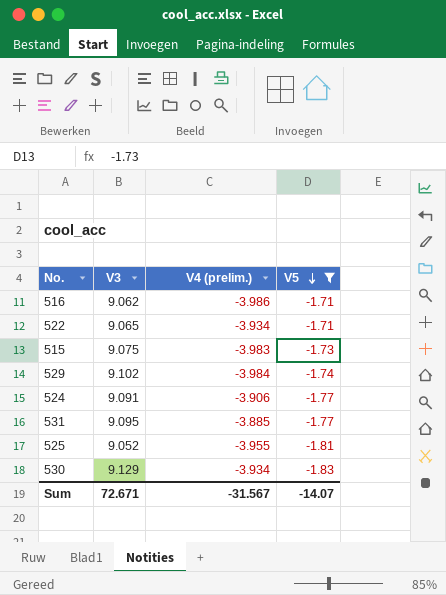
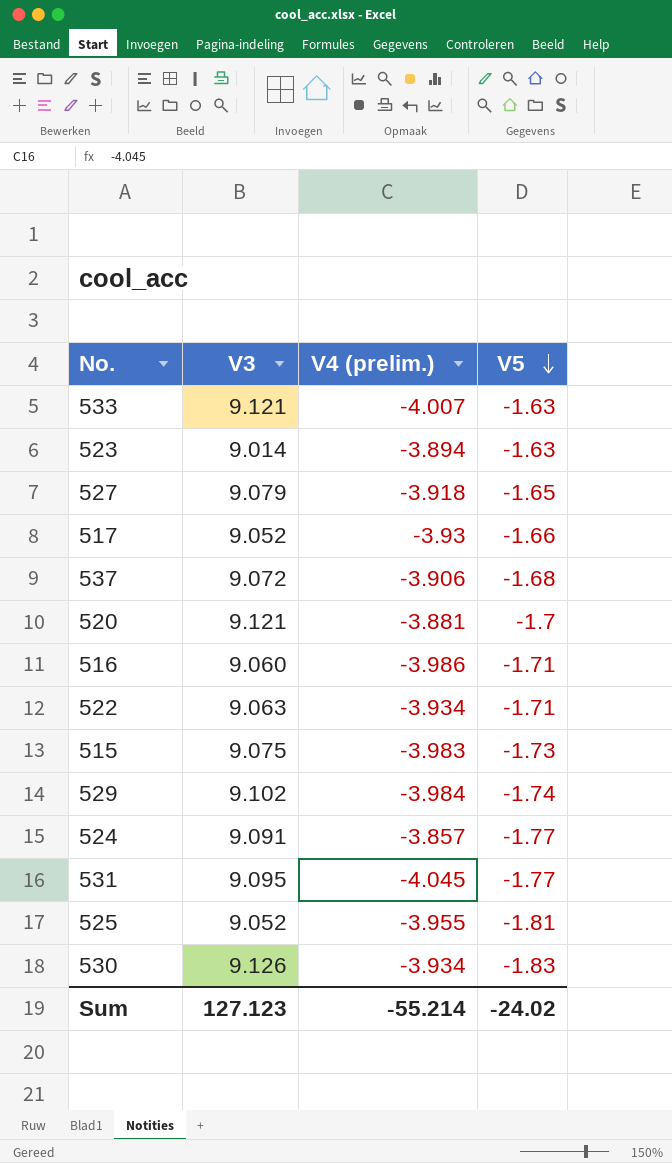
filter: V5 <= -1.71 -> none
516 | V3: 9.062 -> 9.060
522 | V3: 9.065 -> 9.063
524 | V4 (prelim.): -3.906 -> -3.857
531 | V4 (prelim.): -3.885 -> -4.045
530 | V3: 9.129 -> 9.126
Sum | V3: 72.671 -> 127.123
Sum | V4 (prelim.): -31.567 -> -55.214
Sum | V5: -14.07 -> -24.02

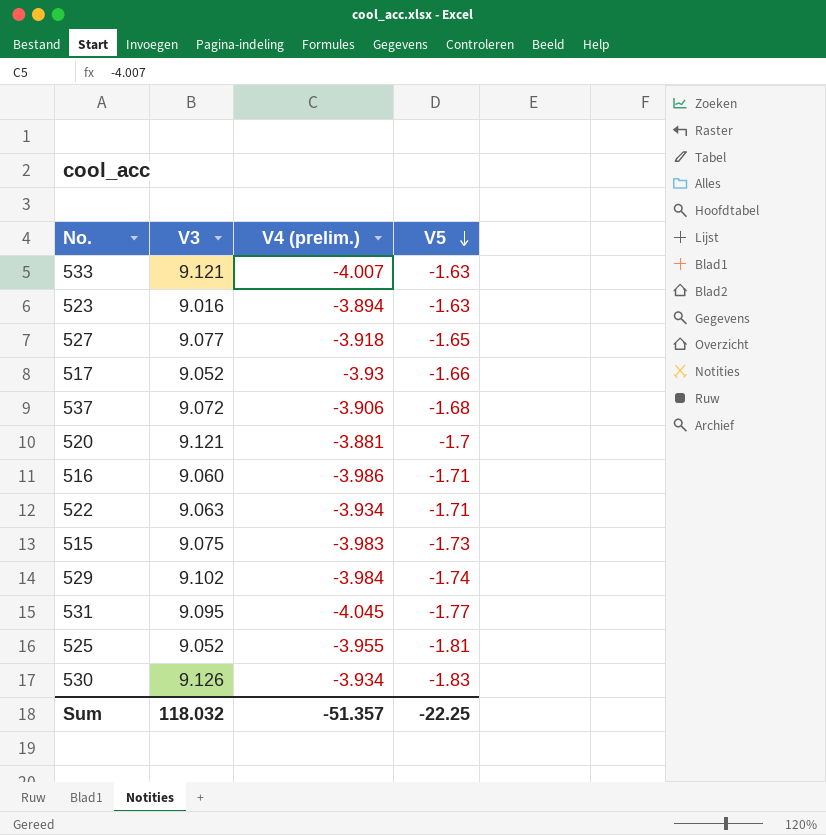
row 524: 9.091 | -3.857 | -1.77 -> none
523 | V3: 9.014 -> 9.016
527 | V3: 9.079 -> 9.077
Sum | V3: 127.123 -> 118.032
Sum | V4 (prelim.): -55.214 -> -51.357
Sum | V5: -24.02 -> -22.25

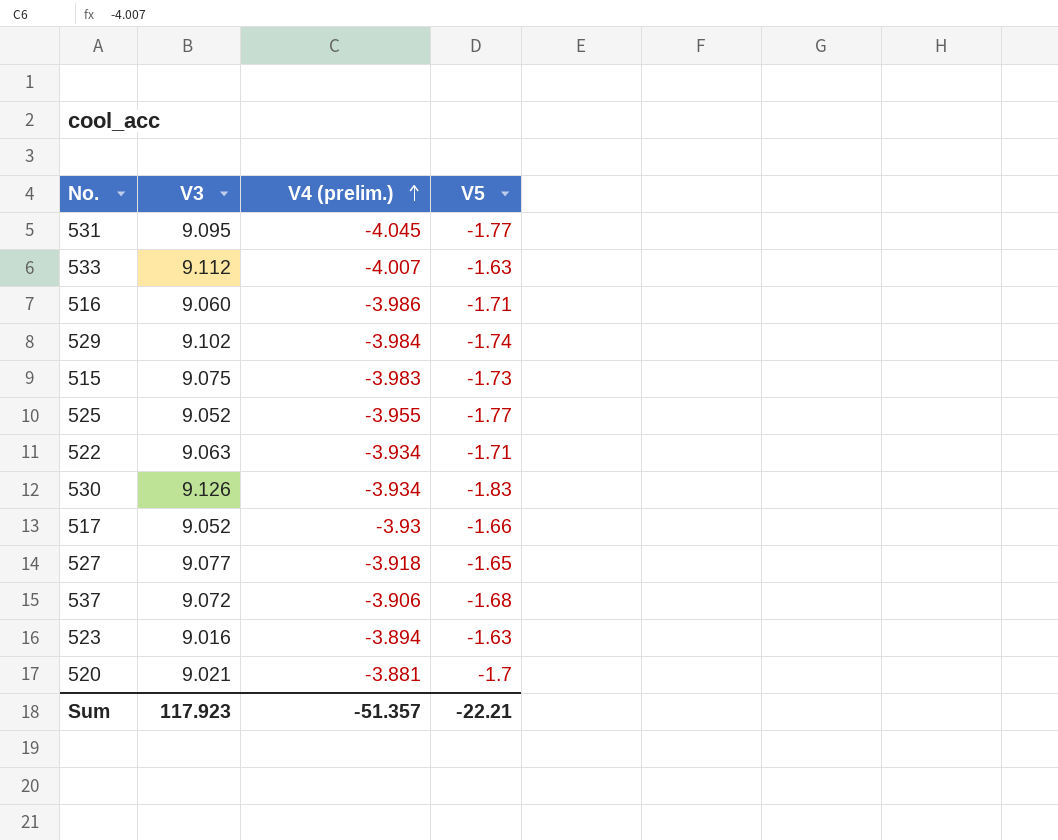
row order: V5 descending -> V4 (prelim.) ascending
533 | V3: 9.121 -> 9.112
525 | V5: -1.81 -> -1.77
520 | V3: 9.121 -> 9.021
Sum | V3: 118.032 -> 117.923
Sum | V5: -22.25 -> -22.21

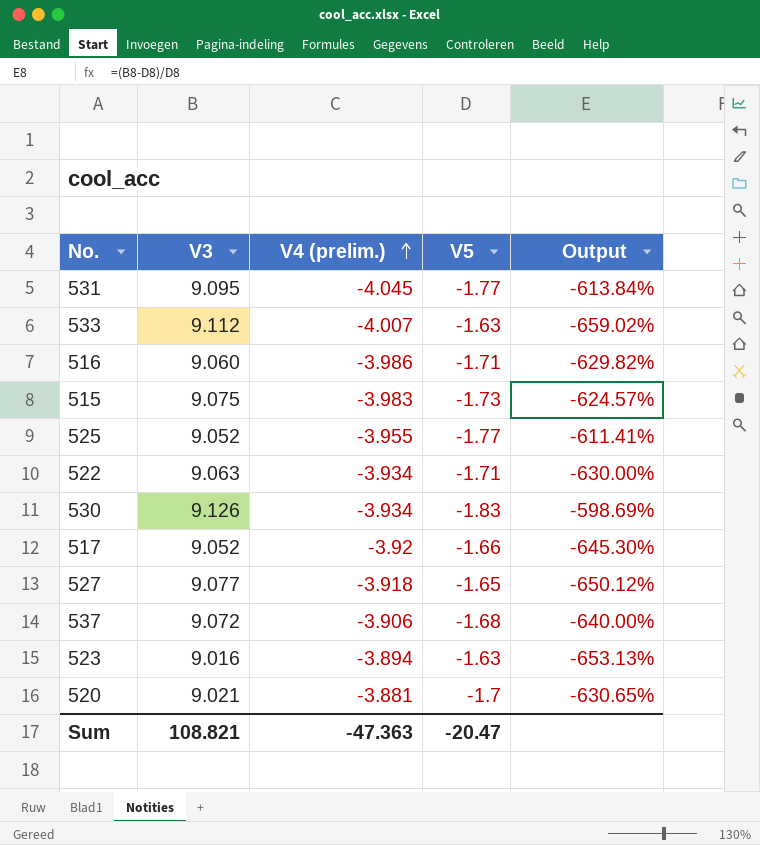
column Output | formula: none -> ([V3] - [V5]) / [V5]
row 529: 9.102 | -3.984 | -1.74 -> none
517 | V4 (prelim.): -3.93 -> -3.92
Sum | V3: 117.923 -> 108.821
Sum | V4 (prelim.): -51.357 -> -47.363
Sum | V5: -22.21 -> -20.47

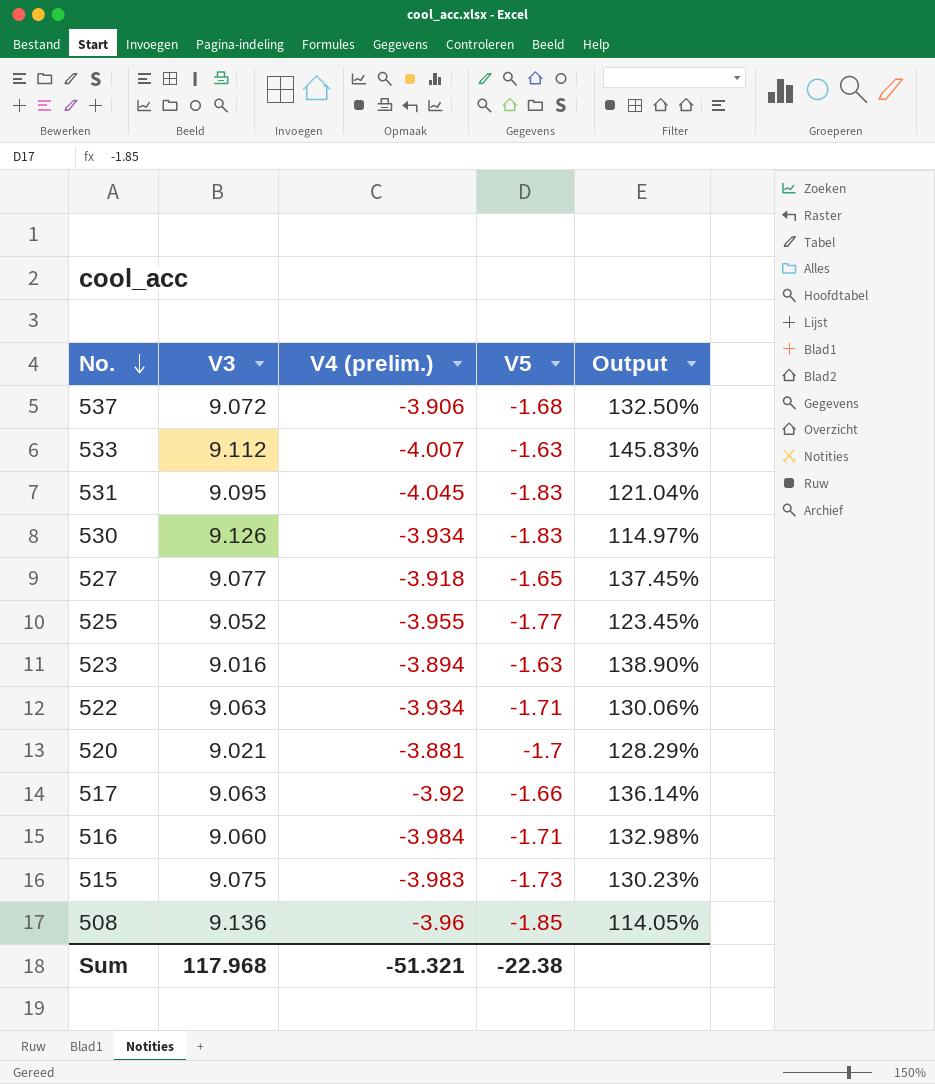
row order: V4 (prelim.) ascending -> No. descending
column Output | formula: ([V3] - [V5]) / [V5] -> ([V4 (prelim.)] - [V5]) / [V5]
531 | V5: -1.77 -> -1.83
517 | V3: 9.052 -> 9.063
516 | V4 (prelim.): -3.986 -> -3.984
row 508: none -> 9.136 | -3.96 | -1.85 | 114.05%
Sum | V3: 108.821 -> 117.968
Sum | V4 (prelim.): -47.363 -> -51.321
Sum | V5: -20.47 -> -22.38

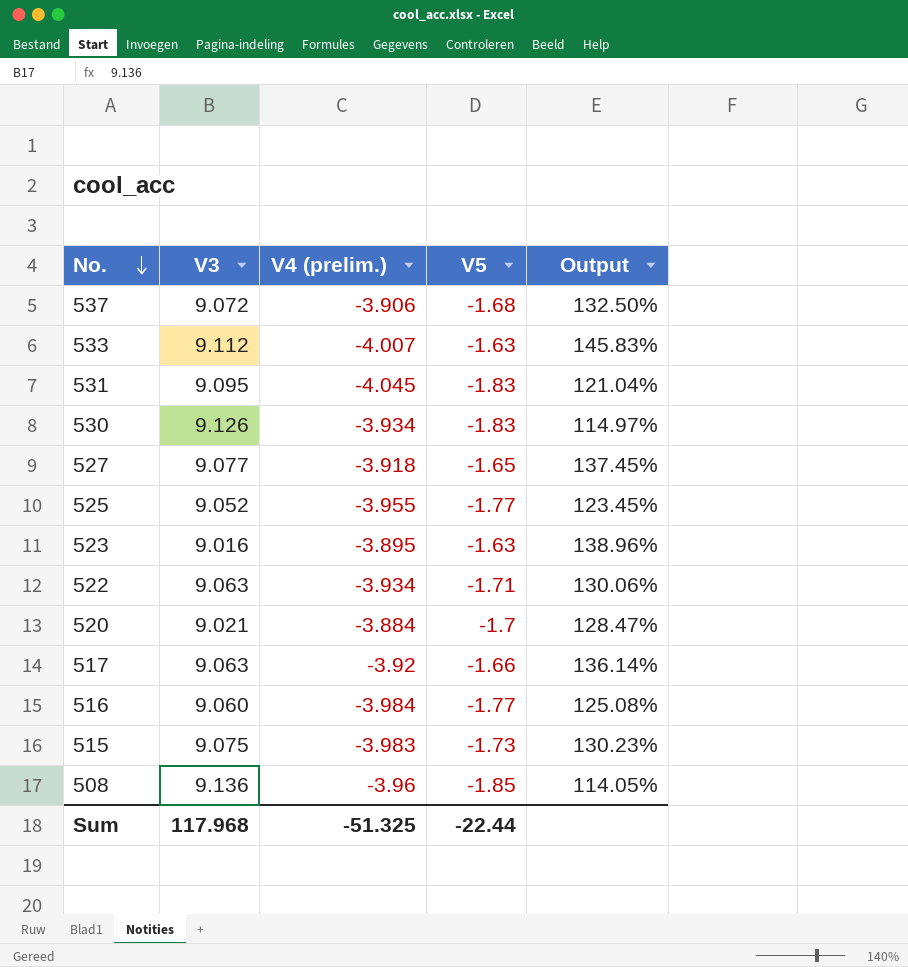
523 | V4 (prelim.): -3.894 -> -3.895
523 | Output: 138.90% -> 138.96%
520 | V4 (prelim.): -3.881 -> -3.884
520 | Output: 128.29% -> 128.47%
516 | V5: -1.71 -> -1.77
516 | Output: 132.98% -> 125.08%
Sum | V4 (prelim.): -51.321 -> -51.325
Sum | V5: -22.38 -> -22.44

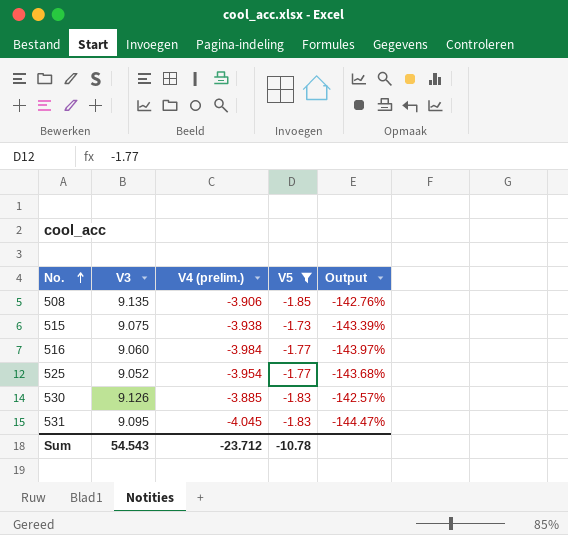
filter: none -> V5 <= -1.73
row order: No. descending -> No. ascending
column Output | formula: ([V4 (prelim.)] - [V5]) / [V5] -> ([V4 (prelim.)] - [V3]) / [V3]
508 | V3: 9.136 -> 9.135
508 | V4 (prelim.): -3.96 -> -3.906
515 | V4 (prelim.): -3.983 -> -3.938
525 | V4 (prelim.): -3.955 -> -3.954
530 | V4 (prelim.): -3.934 -> -3.885
Sum | V3: 117.968 -> 54.543
Sum | V4 (prelim.): -51.325 -> -23.712
Sum | V5: -22.44 -> -10.78

